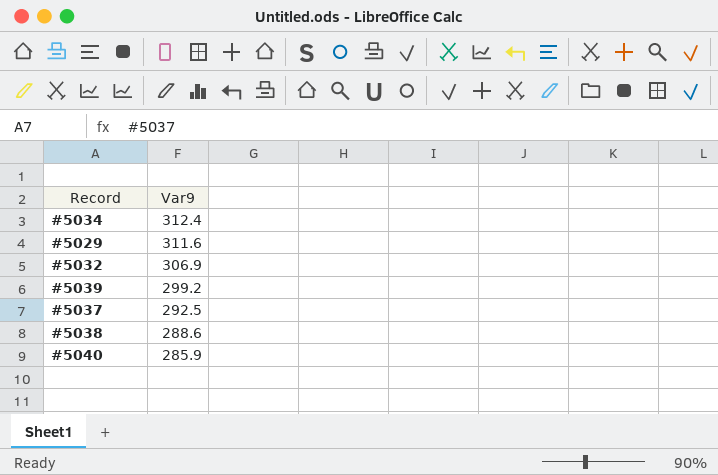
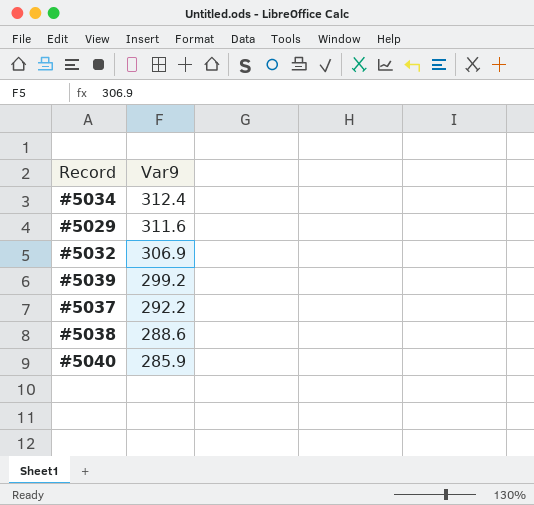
#5037 | Var9: 292.5 -> 292.2

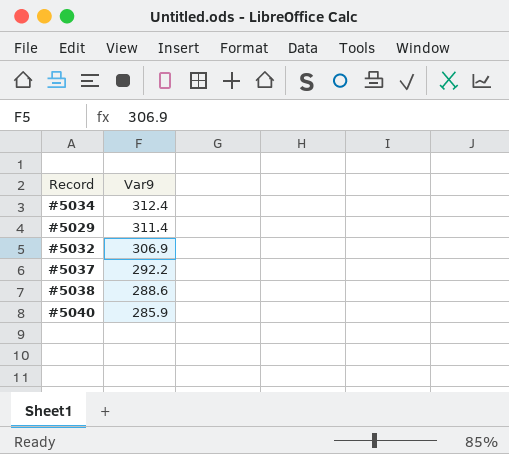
row #5039: 299.2 -> none
#5029 | Var9: 311.6 -> 311.4

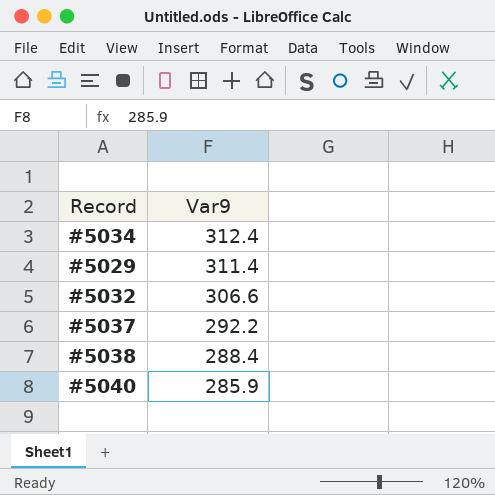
#5032 | Var9: 306.9 -> 306.6
#5038 | Var9: 288.6 -> 288.4

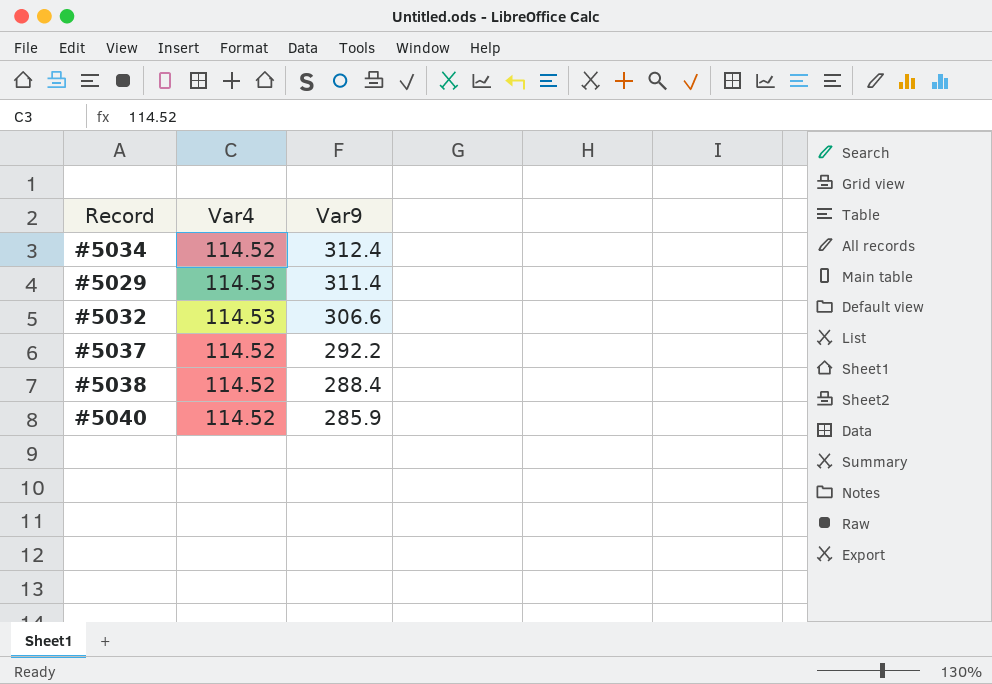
column Var4 | position: none -> 2

